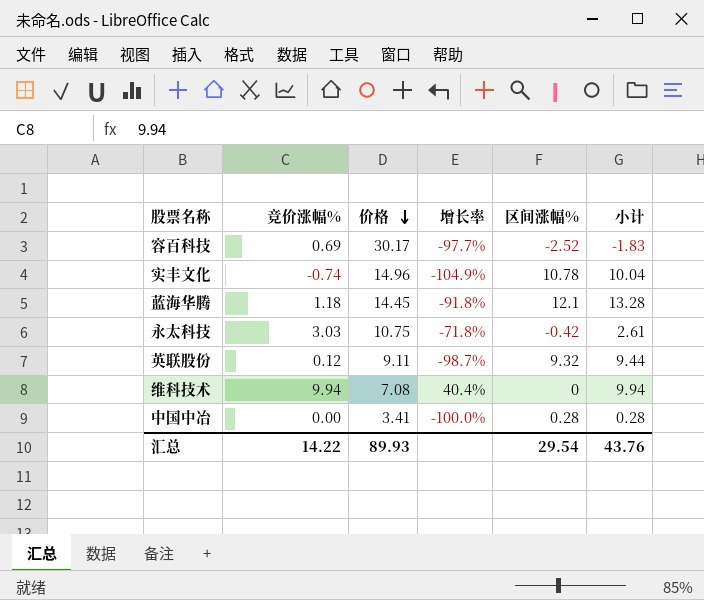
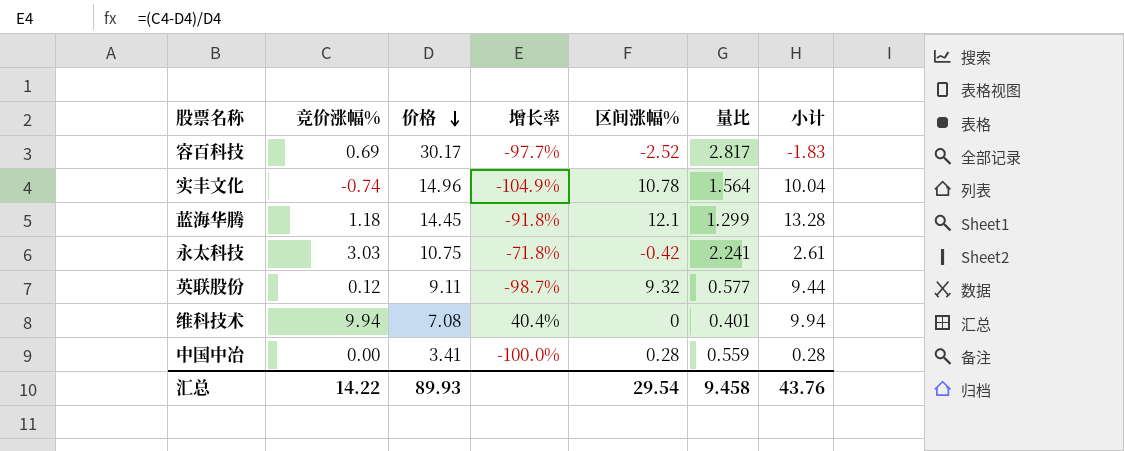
column 量比 | position: none -> 6

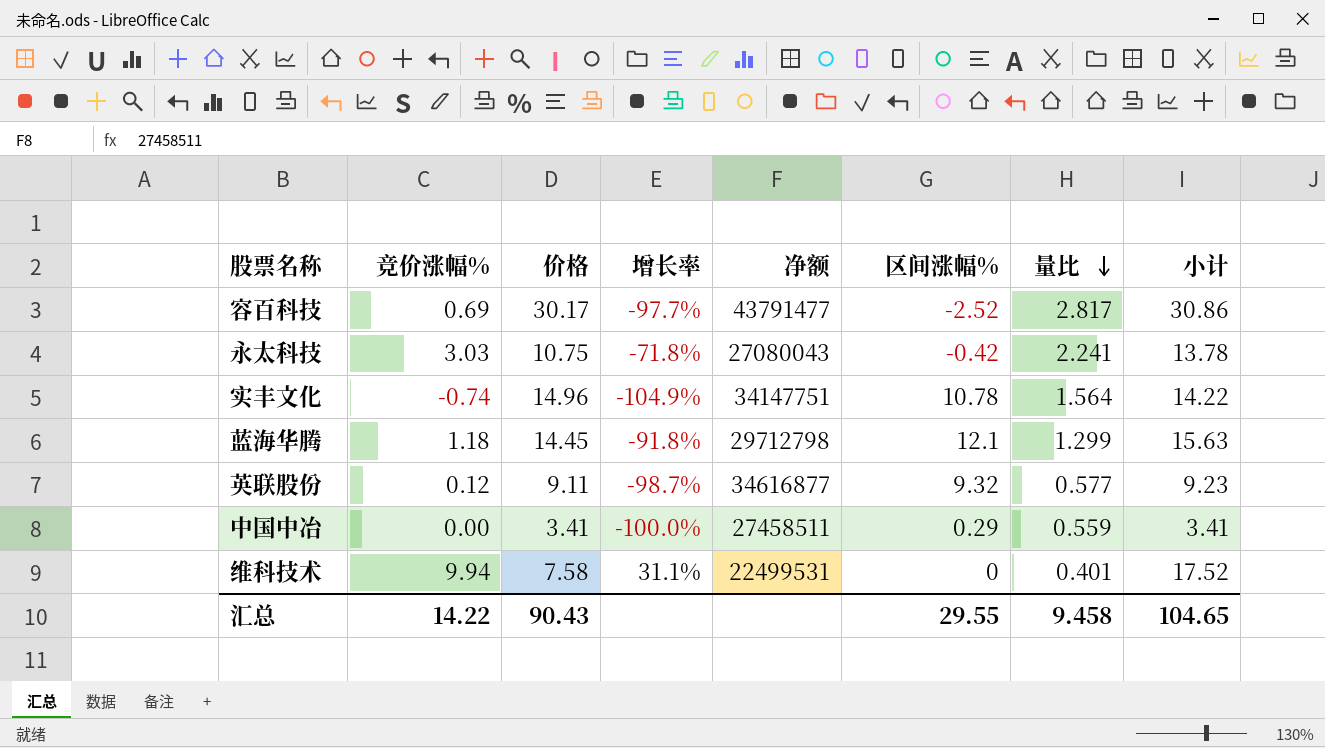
row order: 价格 descending -> 量比 descending
column 净额 | position: none -> 5
column 小计 | formula: [竞价涨幅%] + [区间涨幅%] -> [竞价涨幅%] + [价格]
中国中冶 | 区间涨幅%: 0.28 -> 0.29
维科技术 | 价格: 7.08 -> 7.58
维科技术 | 增长率: 40.4% -> 31.1%
汇总 | 价格: 89.93 -> 90.43
汇总 | 区间涨幅%: 29.54 -> 29.55
汇总 | 小计: 43.76 -> 104.65

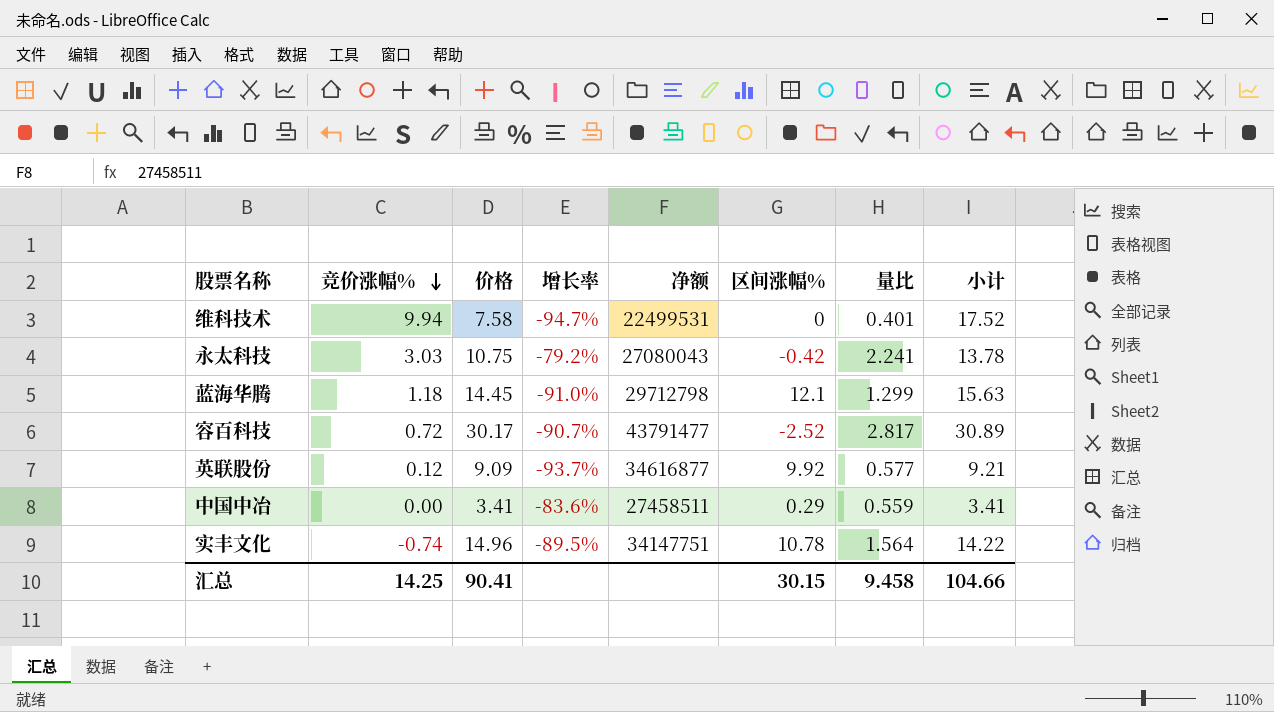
row order: 量比 descending -> 竞价涨幅% descending
column 增长率 | formula: ([竞价涨幅%] - [价格]) / [价格] -> ([量比] - [价格]) / [价格]
容百科技 | 竞价涨幅%: 0.69 -> 0.72
容百科技 | 小计: 30.86 -> 30.89
英联股份 | 价格: 9.11 -> 9.09
英联股份 | 区间涨幅%: 9.32 -> 9.92
英联股份 | 小计: 9.23 -> 9.21
汇总 | 竞价涨幅%: 14.22 -> 14.25
汇总 | 价格: 90.43 -> 90.41
汇总 | 区间涨幅%: 29.55 -> 30.15
汇总 | 小计: 104.65 -> 104.66

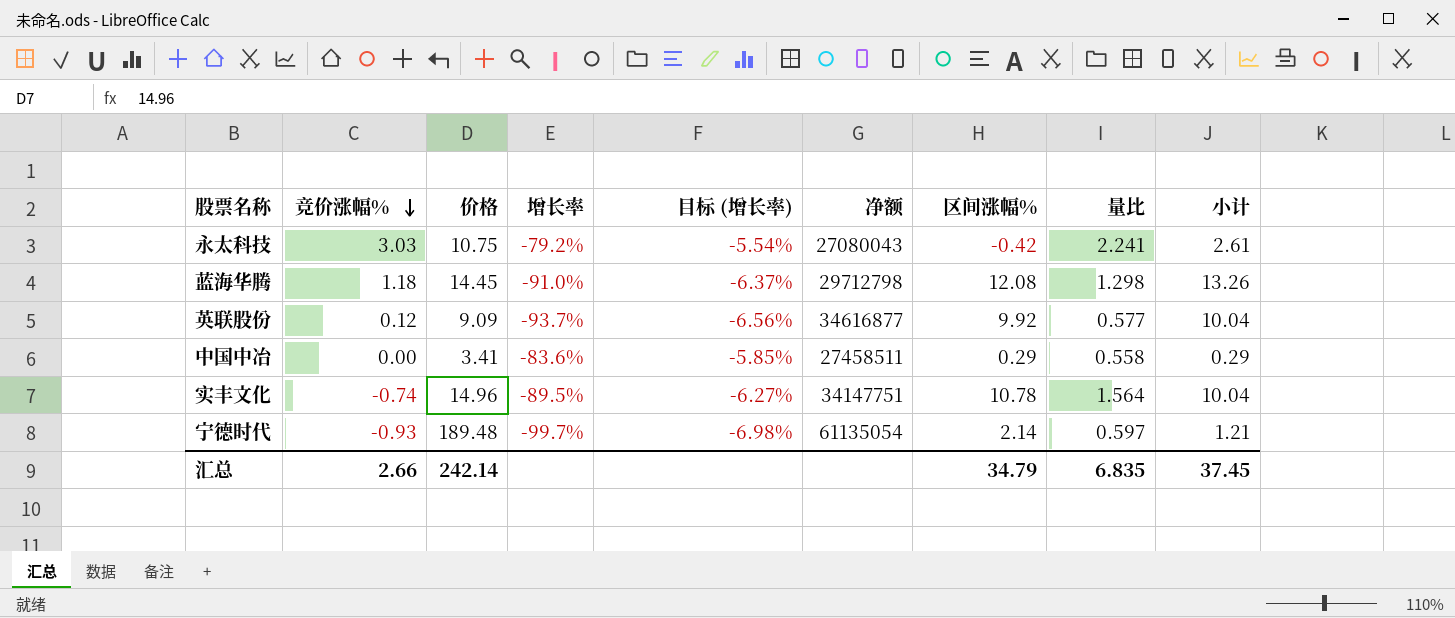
column 目标 (增长率) | formula: none -> [增长率] * 0.07
column 小计 | formula: [竞价涨幅%] + [价格] -> [竞价涨幅%] + [区间涨幅%]
row 维科技术: 9.94 | 7.58 | -94.7% | 22499531 | 0 | 0.401 | 17.52 -> none
row 容百科技: 0.72 | 30.17 | -90.7% | 43791477 | -2.52 | 2.817 | 30.89 -> none
蓝海华腾 | 区间涨幅%: 12.1 -> 12.08
蓝海华腾 | 量比: 1.299 -> 1.298
中国中冶 | 量比: 0.559 -> 0.558
row 宁德时代: none -> -0.93 | 189.48 | -99.7% | -6.98% | 61135054 | 2.14 | 0.597 | 1.21
汇总 | 竞价涨幅%: 14.25 -> 2.66
汇总 | 价格: 90.41 -> 242.14
汇总 | 区间涨幅%: 30.15 -> 34.79
汇总 | 量比: 9.458 -> 6.835
汇总 | 小计: 104.66 -> 37.45

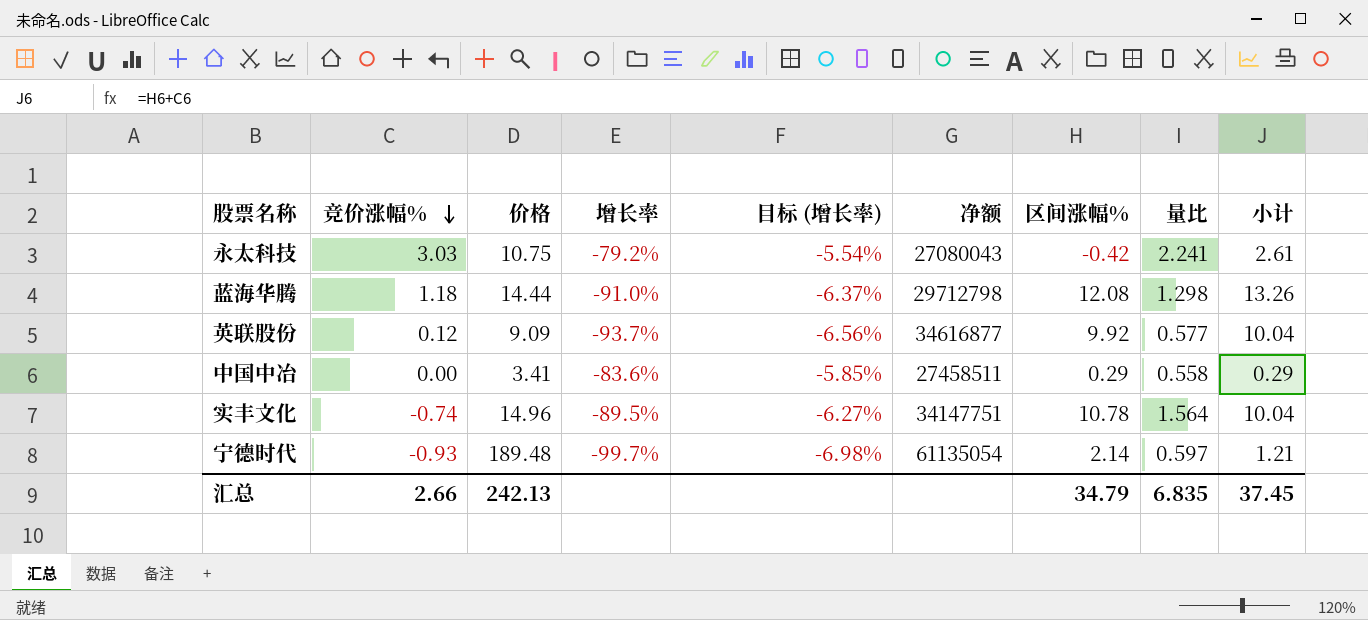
蓝海华腾 | 价格: 14.45 -> 14.44
汇总 | 价格: 242.14 -> 242.13

